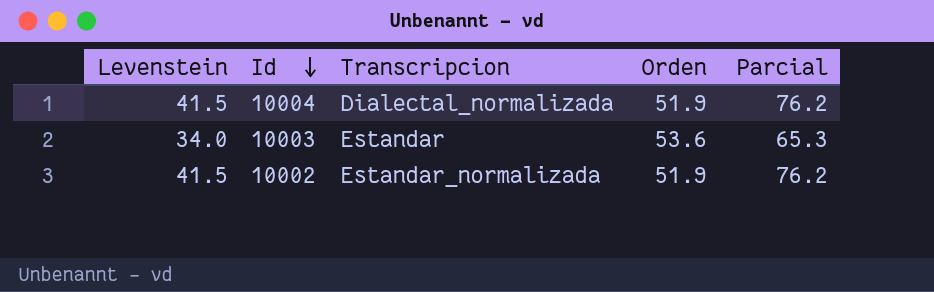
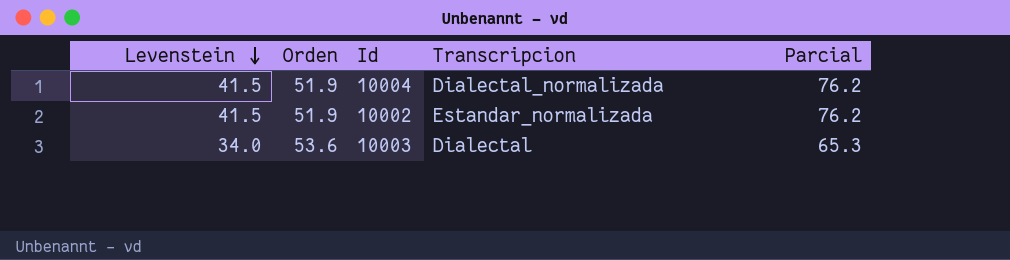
row order: Id descending -> Levenstein descending
column Orden | position: 4 -> 2
10003 | Transcripcion: Estandar -> Dialectal

